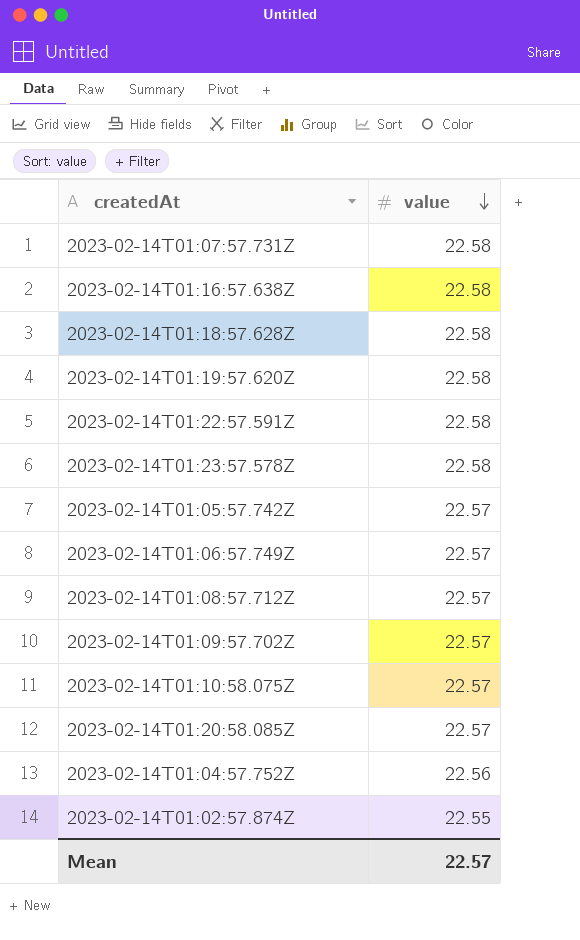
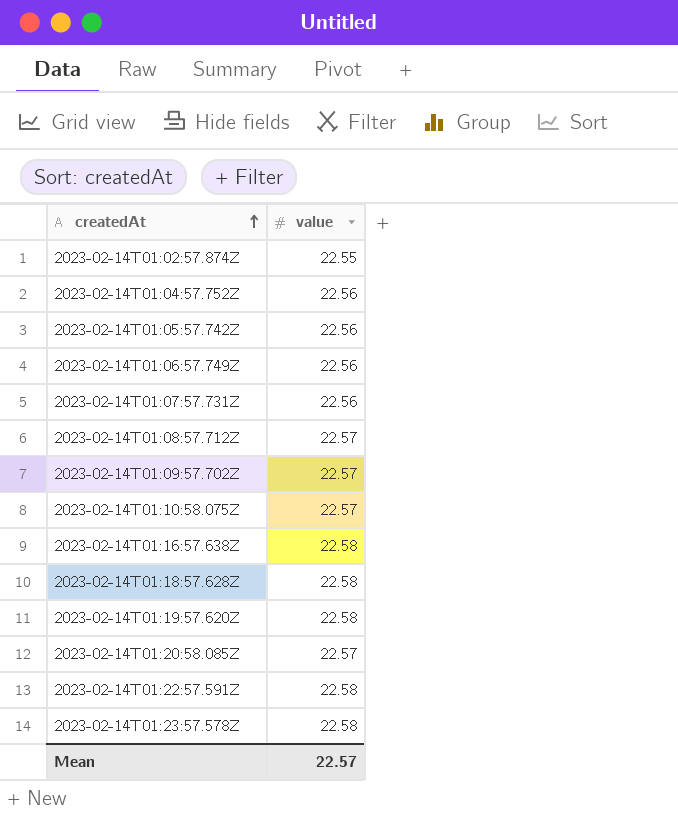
row order: value descending -> createdAt ascending
2023-02-14T01:05:57.742Z | value: 22.57 -> 22.56
2023-02-14T01:06:57.749Z | value: 22.57 -> 22.56
2023-02-14T01:07:57.731Z | value: 22.58 -> 22.56

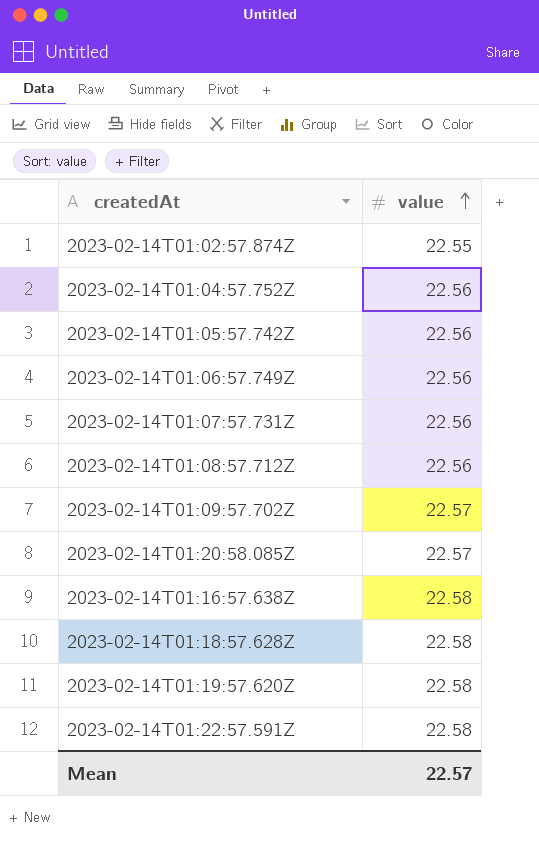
row order: createdAt ascending -> value ascending
row 2023-02-14T01:10:58.075Z: 22.57 -> none
row 2023-02-14T01:23:57.578Z: 22.58 -> none
2023-02-14T01:08:57.712Z | value: 22.57 -> 22.56

